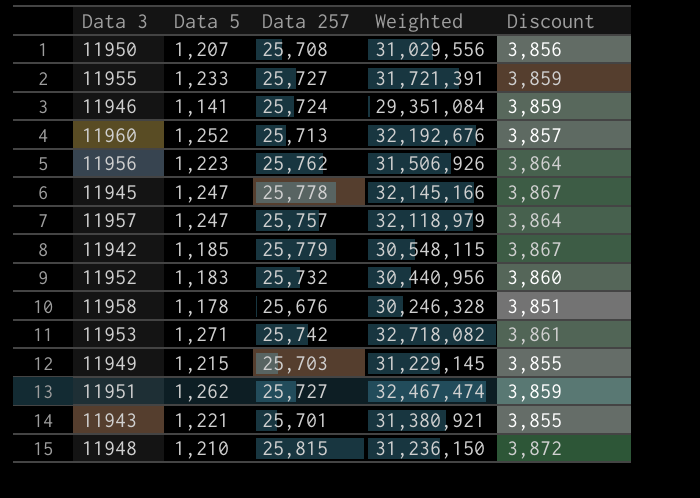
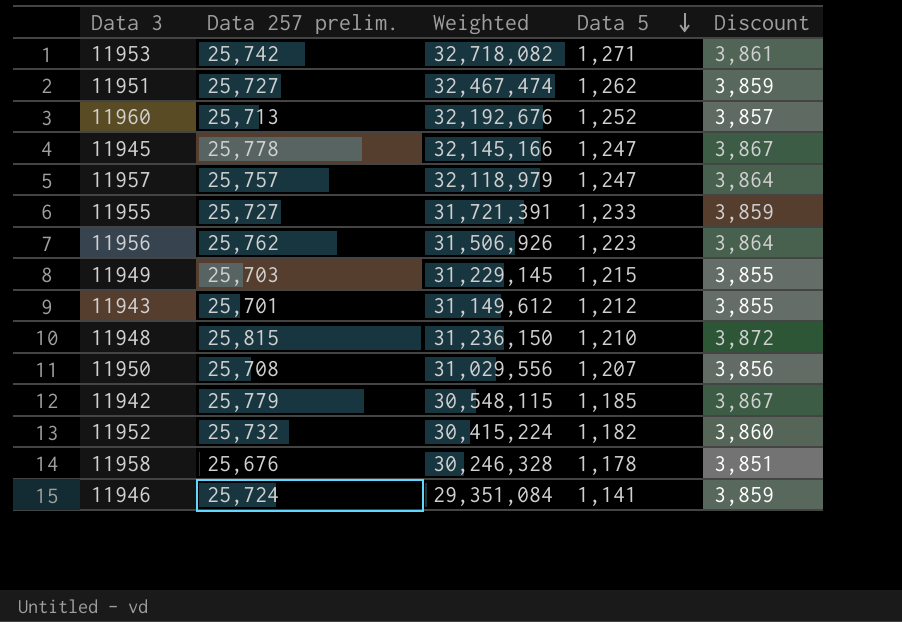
row order: none -> Data 5 descending
column name: Data 257 -> Data 257 prelim.
column Data 5 | position: 2 -> 4
11943 | Weighted: 31,380,921 -> 31,149,612
11943 | Data 5: 1,221 -> 1,212
11952 | Weighted: 30,440,956 -> 30,415,224
11952 | Data 5: 1,183 -> 1,182

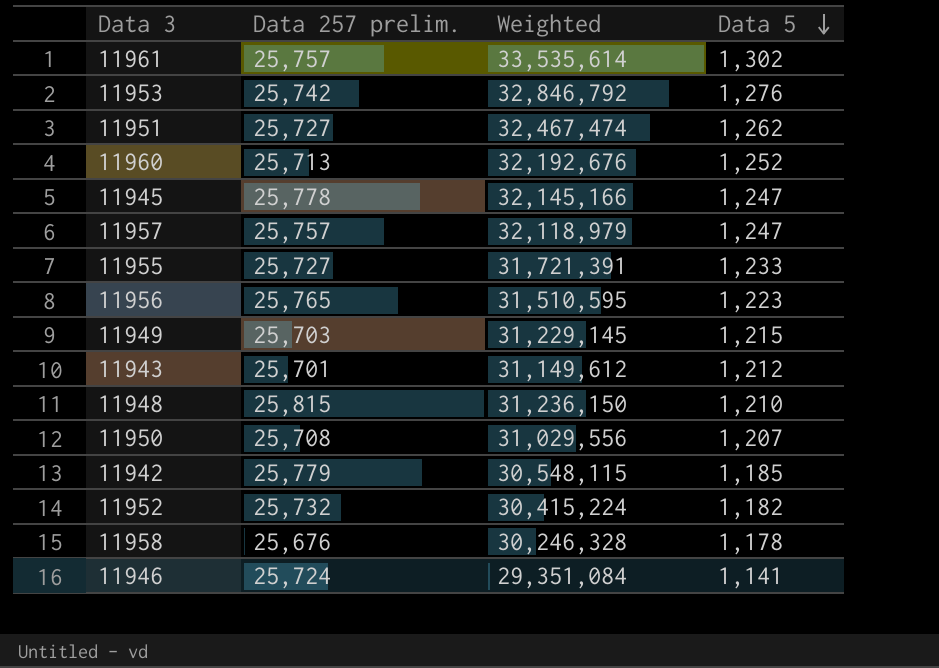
column Discount | formula: [Data 257 prelim.] * 0.15 -> none
row 11961: none -> 25,757 | 33,535,614 | 1,302
11953 | Weighted: 32,718,082 -> 32,846,792
11953 | Data 5: 1,271 -> 1,276
11956 | Data 257 prelim.: 25,762 -> 25,765
11956 | Weighted: 31,506,926 -> 31,510,595

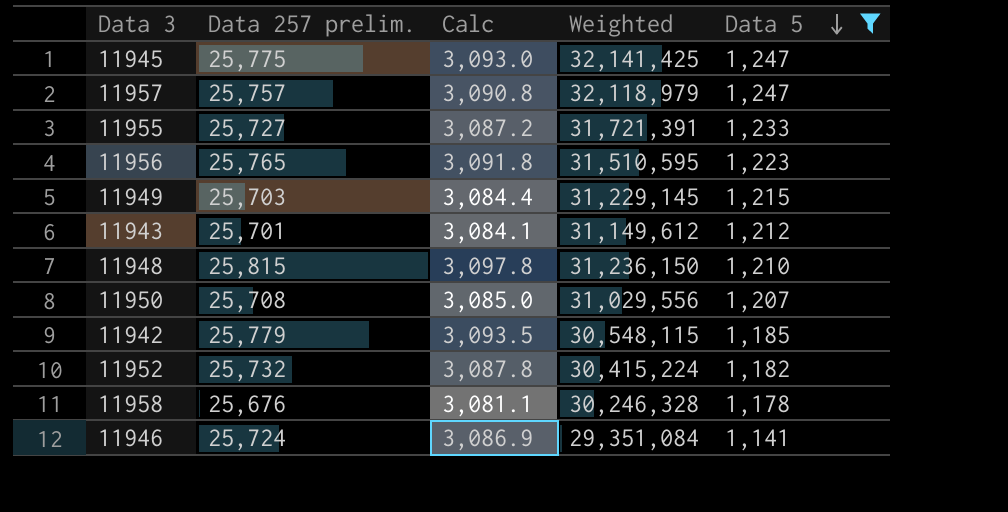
filter: none -> Data 5 <= 1,247
column Calc | formula: none -> [Data 257 prelim.] * 0.12
11945 | Data 257 prelim.: 25,778 -> 25,775
11945 | Weighted: 32,145,166 -> 32,141,425

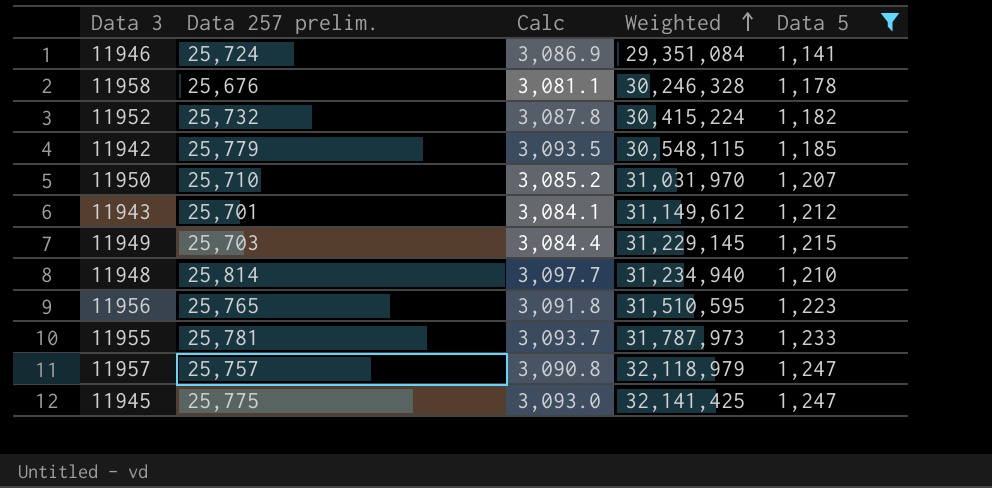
row order: Data 5 descending -> Weighted ascending
11950 | Data 257 prelim.: 25,708 -> 25,710
11950 | Calc: 3,085.0 -> 3,085.2
11950 | Weighted: 31,029,556 -> 31,031,970
11948 | Data 257 prelim.: 25,815 -> 25,814
11948 | Calc: 3,097.8 -> 3,097.7
11948 | Weighted: 31,236,150 -> 31,234,940
11955 | Data 257 prelim.: 25,727 -> 25,781
11955 | Calc: 3,087.2 -> 3,093.7
11955 | Weighted: 31,721,391 -> 31,787,973

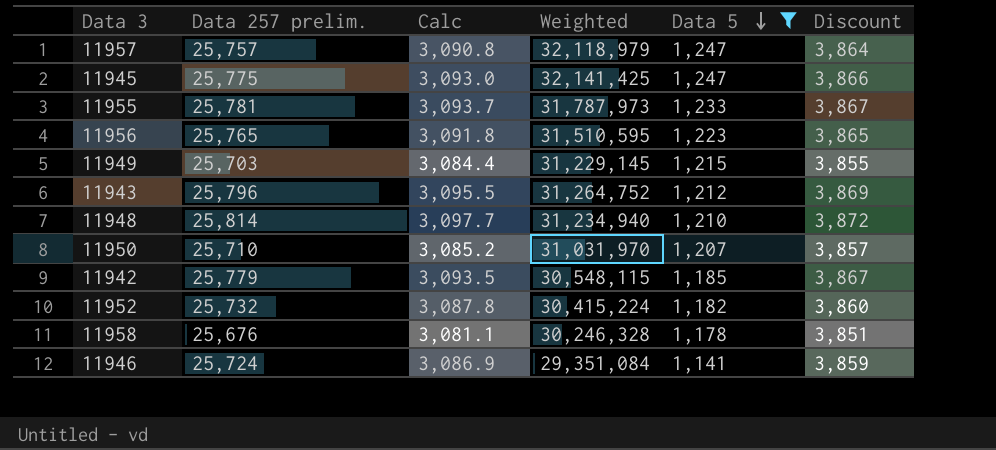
row order: Weighted ascending -> Data 5 descending
column Discount | formula: none -> [Data 257 prelim.] * 0.15
11943 | Data 257 prelim.: 25,701 -> 25,796
11943 | Calc: 3,084.1 -> 3,095.5
11943 | Weighted: 31,149,612 -> 31,264,752

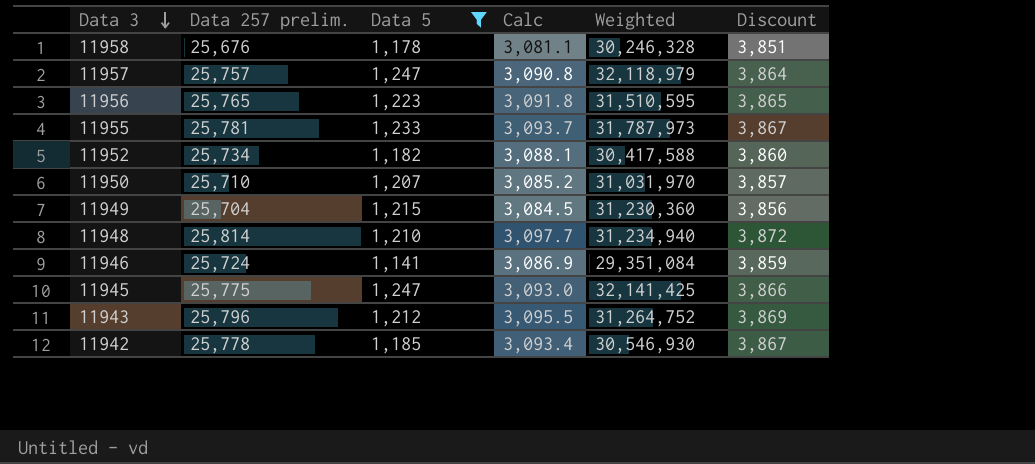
row order: Data 5 descending -> Data 3 descending
column Data 5 | position: 5 -> 3
11952 | Data 257 prelim.: 25,732 -> 25,734
11952 | Calc: 3,087.8 -> 3,088.1
11952 | Weighted: 30,415,224 -> 30,417,588
11949 | Data 257 prelim.: 25,703 -> 25,704
11949 | Calc: 3,084.4 -> 3,084.5
11949 | Weighted: 31,229,145 -> 31,230,360
11949 | Discount: 3,855 -> 3,856
11942 | Data 257 prelim.: 25,779 -> 25,778
11942 | Calc: 3,093.5 -> 3,093.4
11942 | Weighted: 30,548,115 -> 30,546,930

